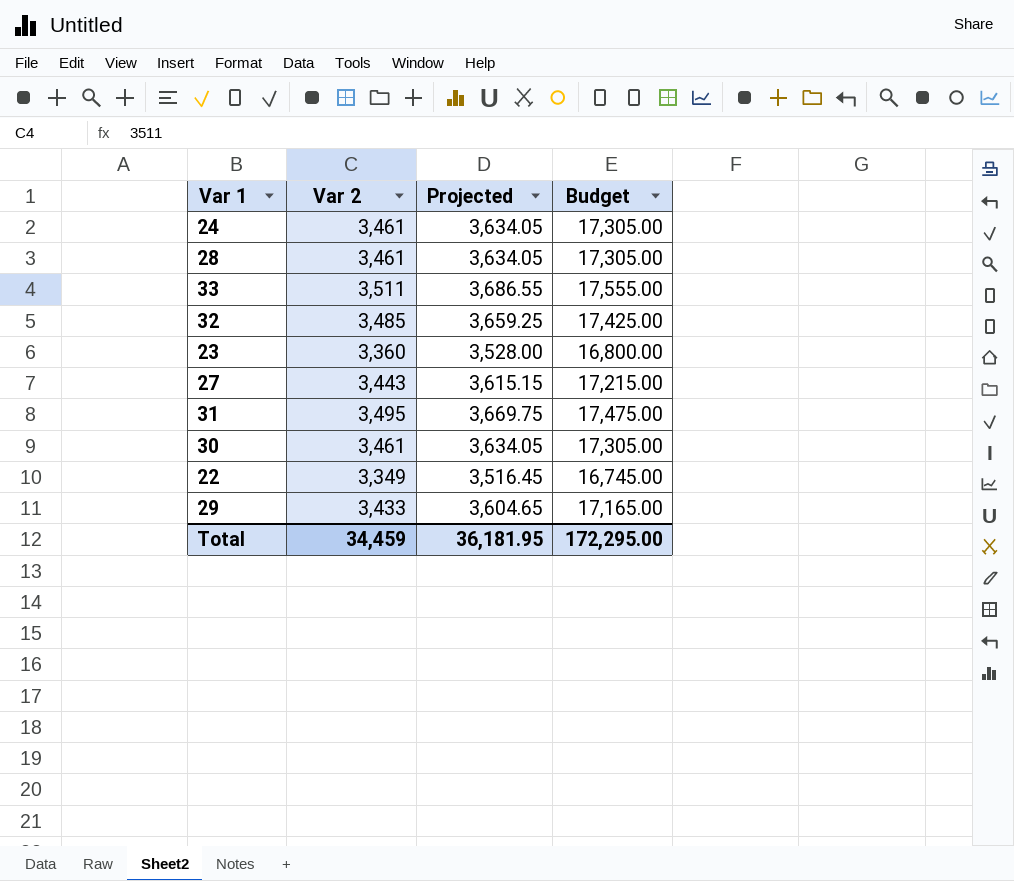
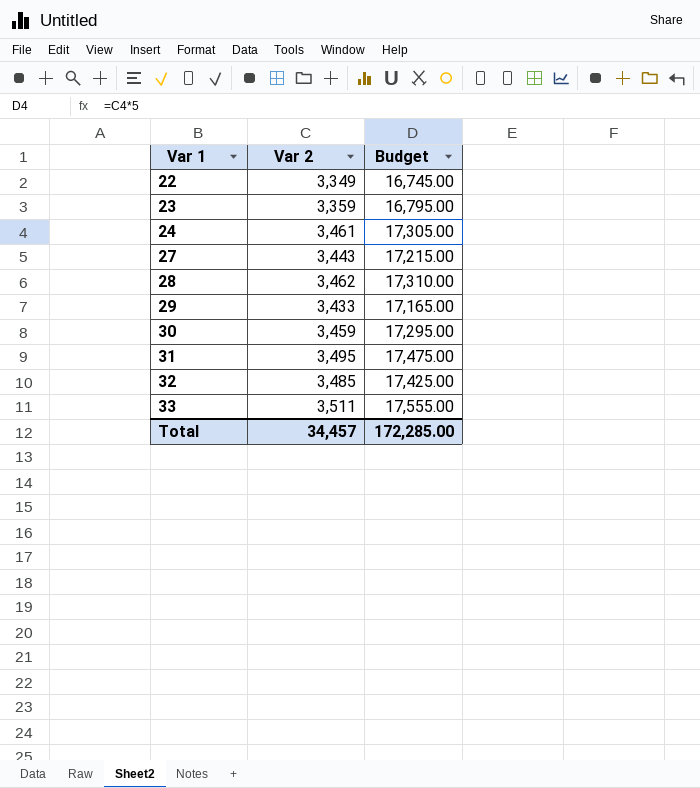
row order: none -> Var 1 ascending
column Projected | formula: [Var 2] * 1.05 -> none
23 | Var 2: 3,360 -> 3,359
23 | Budget: 16,800.00 -> 16,795.00
28 | Var 2: 3,461 -> 3,462
28 | Budget: 17,305.00 -> 17,310.00
30 | Var 2: 3,461 -> 3,459
30 | Budget: 17,305.00 -> 17,295.00
Total | Var 2: 34,459 -> 34,457
Total | Budget: 172,295.00 -> 172,285.00

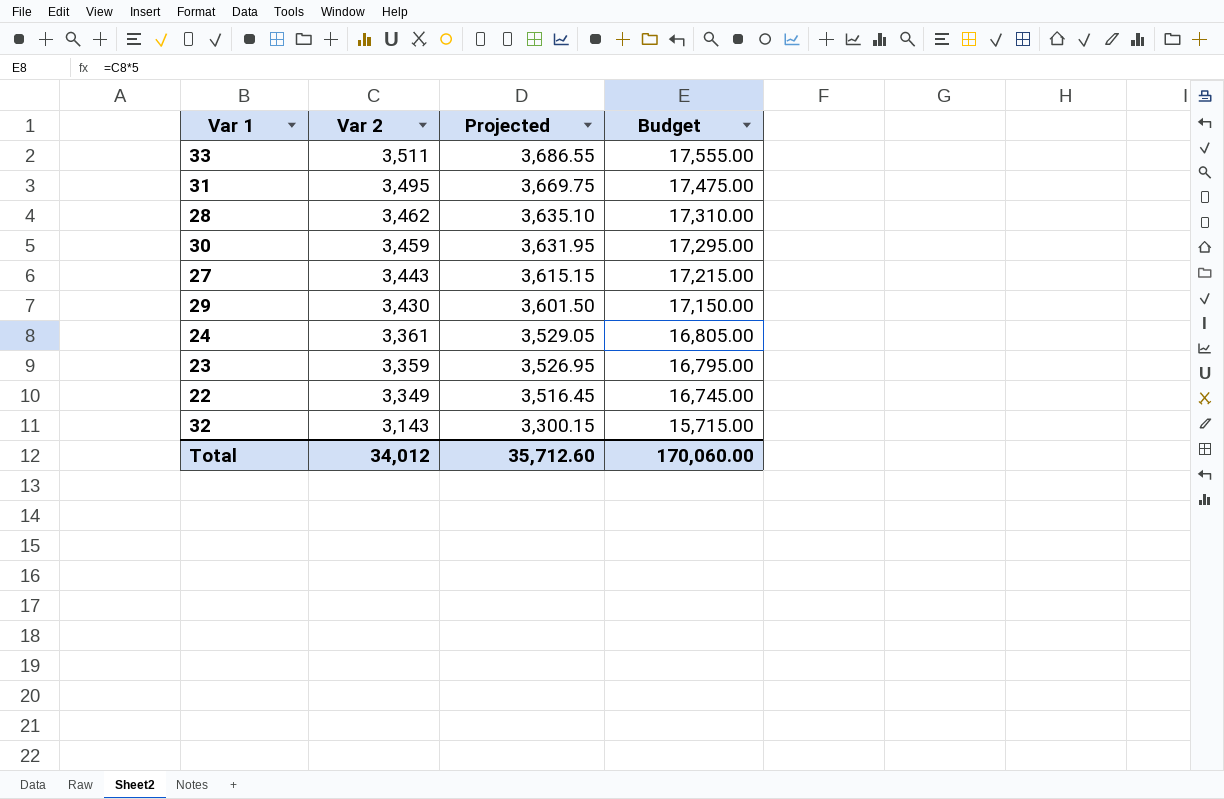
row order: Var 1 ascending -> Var 2 descending
column Projected | formula: none -> [Var 2] * 1.05
29 | Var 2: 3,433 -> 3,430
29 | Budget: 17,165.00 -> 17,150.00
24 | Var 2: 3,461 -> 3,361
24 | Budget: 17,305.00 -> 16,805.00
32 | Var 2: 3,485 -> 3,143
32 | Budget: 17,425.00 -> 15,715.00
Total | Var 2: 34,457 -> 34,012
Total | Budget: 172,285.00 -> 170,060.00

